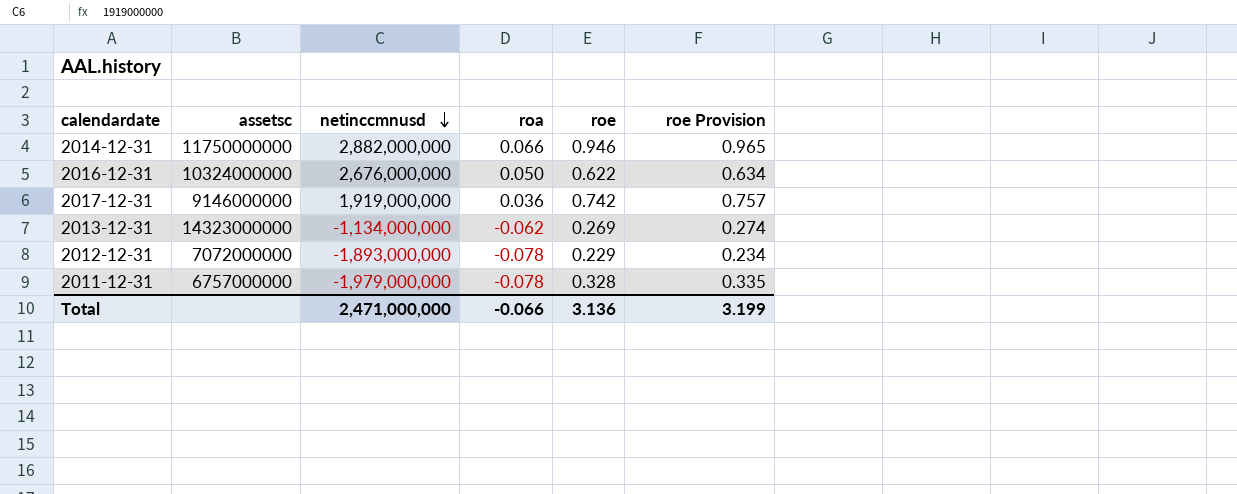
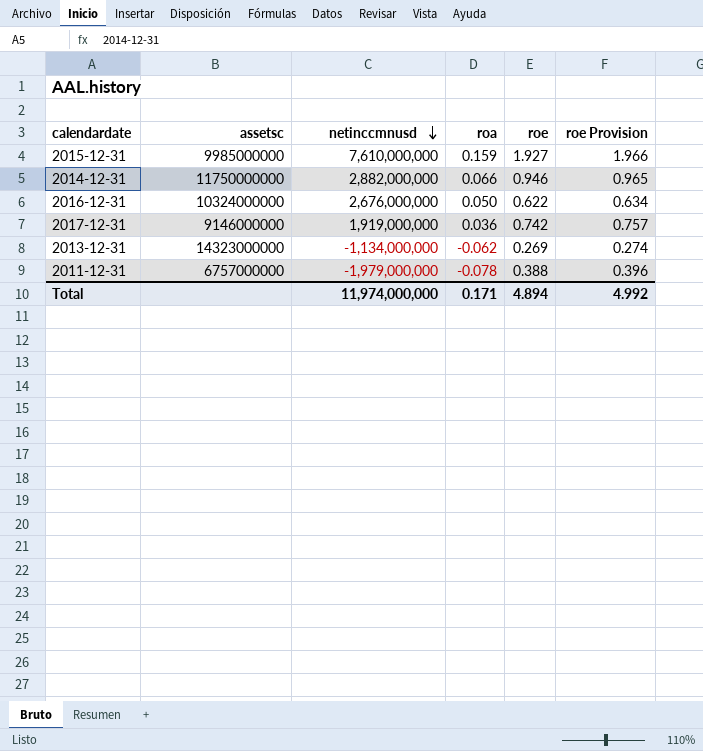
row 2012-12-31: 7072000000 | -1,893,000,000 | -0.078 | 0.229 | 0.234 -> none
row 2015-12-31: none -> 9985000000 | 7,610,000,000 | 0.159 | 1.927 | 1.966
2011-12-31 | roe: 0.328 -> 0.388
2011-12-31 | roe Provision: 0.335 -> 0.396
Total | netinccmnusd: 2,471,000,000 -> 11,974,000,000
Total | roa: -0.066 -> 0.171
Total | roe: 3.136 -> 4.894
Total | roe Provision: 3.199 -> 4.992

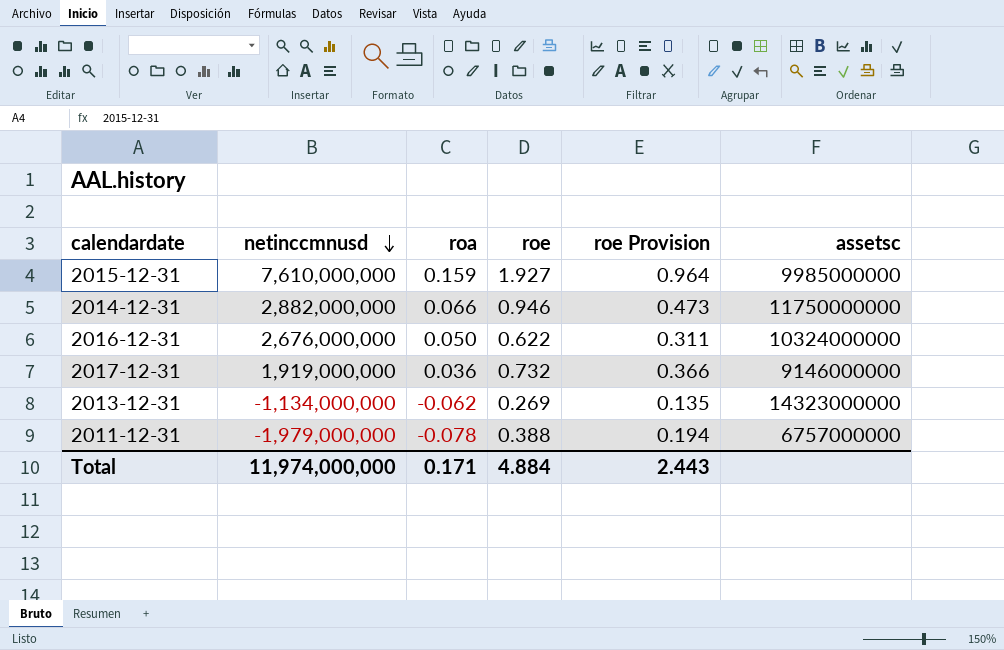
column roe Provision | formula: [roe] * 1.02 -> [roe] * 0.5
column assetsc | position: 2 -> 6
2017-12-31 | roe: 0.742 -> 0.732
Total | roe: 4.894 -> 4.884
Total | roe Provision: 4.992 -> 2.443

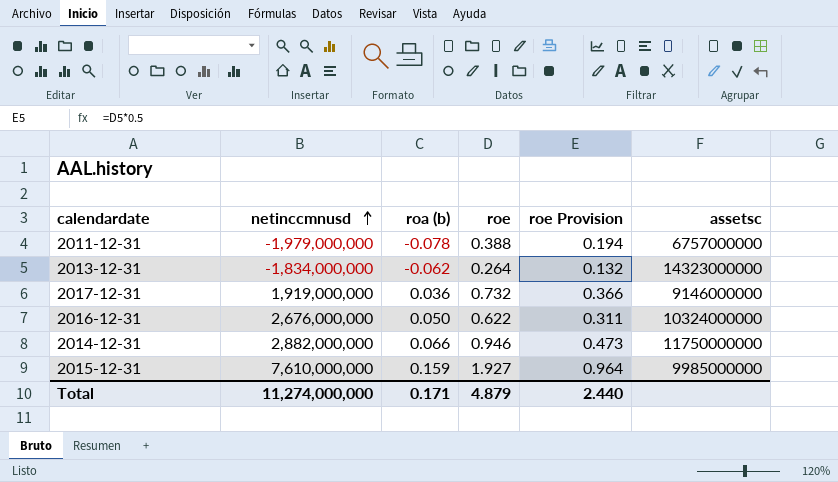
row order: netinccmnusd descending -> netinccmnusd ascending
column name: roa -> roa (b)
2013-12-31 | netinccmnusd: -1,134,000,000 -> -1,834,000,000
2013-12-31 | roe: 0.269 -> 0.264
2013-12-31 | roe Provision: 0.135 -> 0.132
Total | netinccmnusd: 11,974,000,000 -> 11,274,000,000
Total | roe: 4.884 -> 4.879
Total | roe Provision: 2.443 -> 2.440

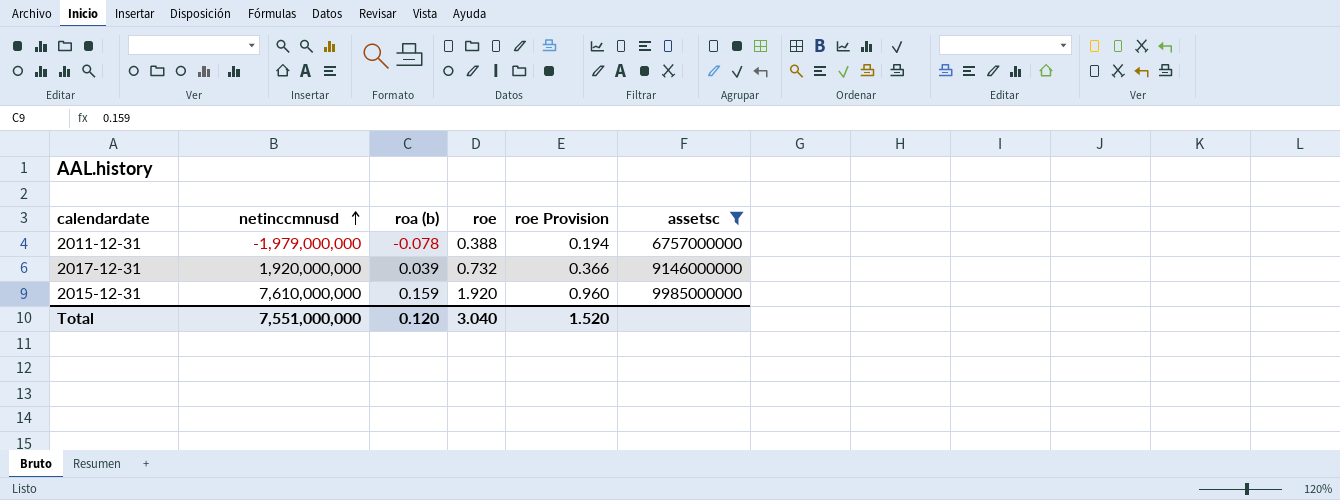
filter: none -> assetsc <= 9985000000
2017-12-31 | netinccmnusd: 1,919,000,000 -> 1,920,000,000
2017-12-31 | roa (b): 0.036 -> 0.039
2015-12-31 | roe: 1.927 -> 1.920
2015-12-31 | roe Provision: 0.964 -> 0.960
Total | netinccmnusd: 11,274,000,000 -> 7,551,000,000
Total | roa (b): 0.171 -> 0.120
Total | roe: 4.879 -> 3.040
Total | roe Provision: 2.440 -> 1.520

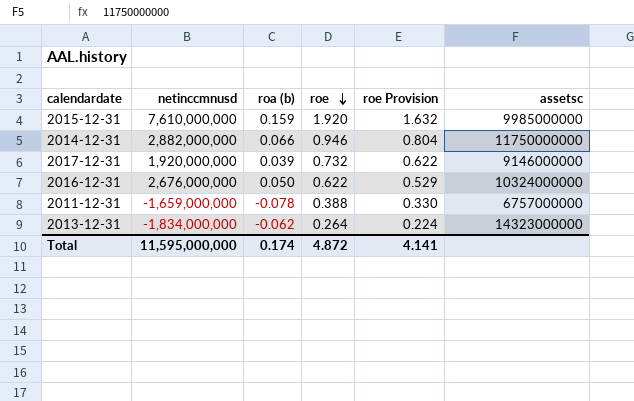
filter: assetsc <= 9985000000 -> none
row order: netinccmnusd ascending -> roe descending
column roe Provision | formula: [roe] * 0.5 -> [roe] * 0.85
2011-12-31 | netinccmnusd: -1,979,000,000 -> -1,659,000,000
Total | netinccmnusd: 7,551,000,000 -> 11,595,000,000
Total | roa (b): 0.120 -> 0.174
Total | roe: 3.040 -> 4.872
Total | roe Provision: 1.520 -> 4.141

